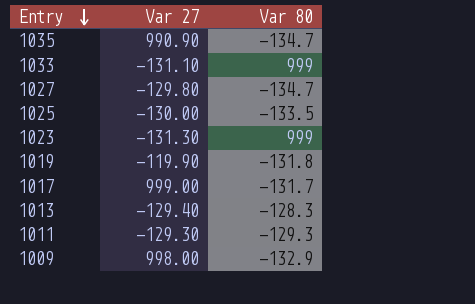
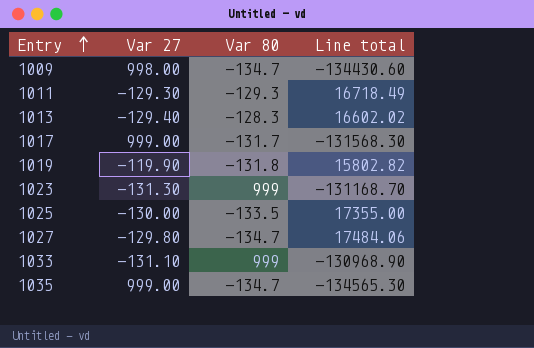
row order: Entry descending -> Entry ascending
column Line total | formula: none -> [Var 27] * [Var 80]
1009 | Var 80: -132.9 -> -134.7
1035 | Var 27: 990.90 -> 999.00

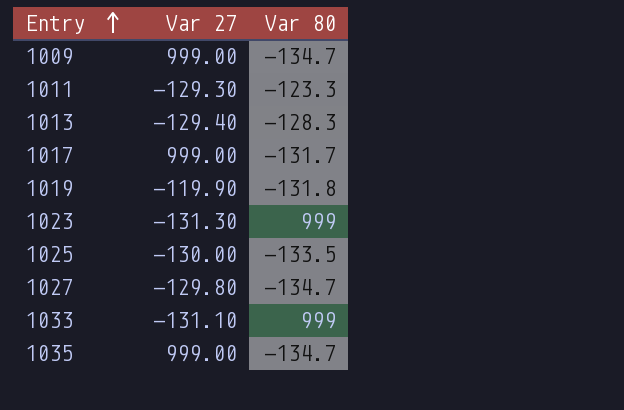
column Line total | formula: [Var 27] * [Var 80] -> none
1009 | Var 27: 998.00 -> 999.00
1011 | Var 80: -129.3 -> -123.3

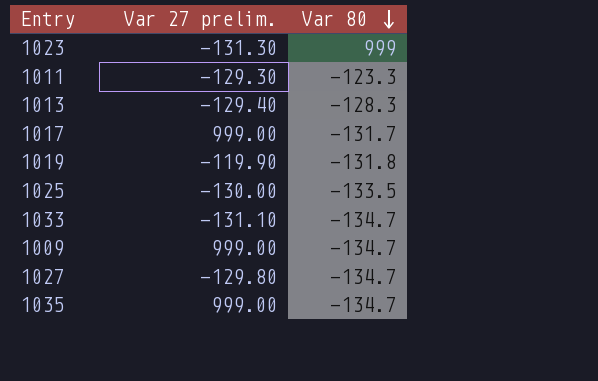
row order: Entry ascending -> Var 80 descending
column name: Var 27 -> Var 27 prelim.
1033 | Var 80: 999 -> -134.7

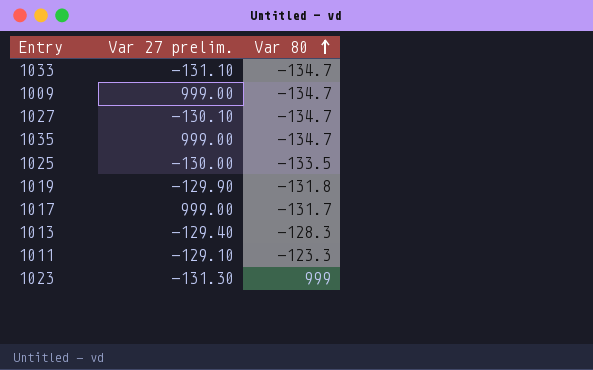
row order: Var 80 descending -> Var 80 ascending
1027 | Var 27 prelim.: -129.80 -> -130.10
1019 | Var 27 prelim.: -119.90 -> -129.90
1011 | Var 27 prelim.: -129.30 -> -129.10

